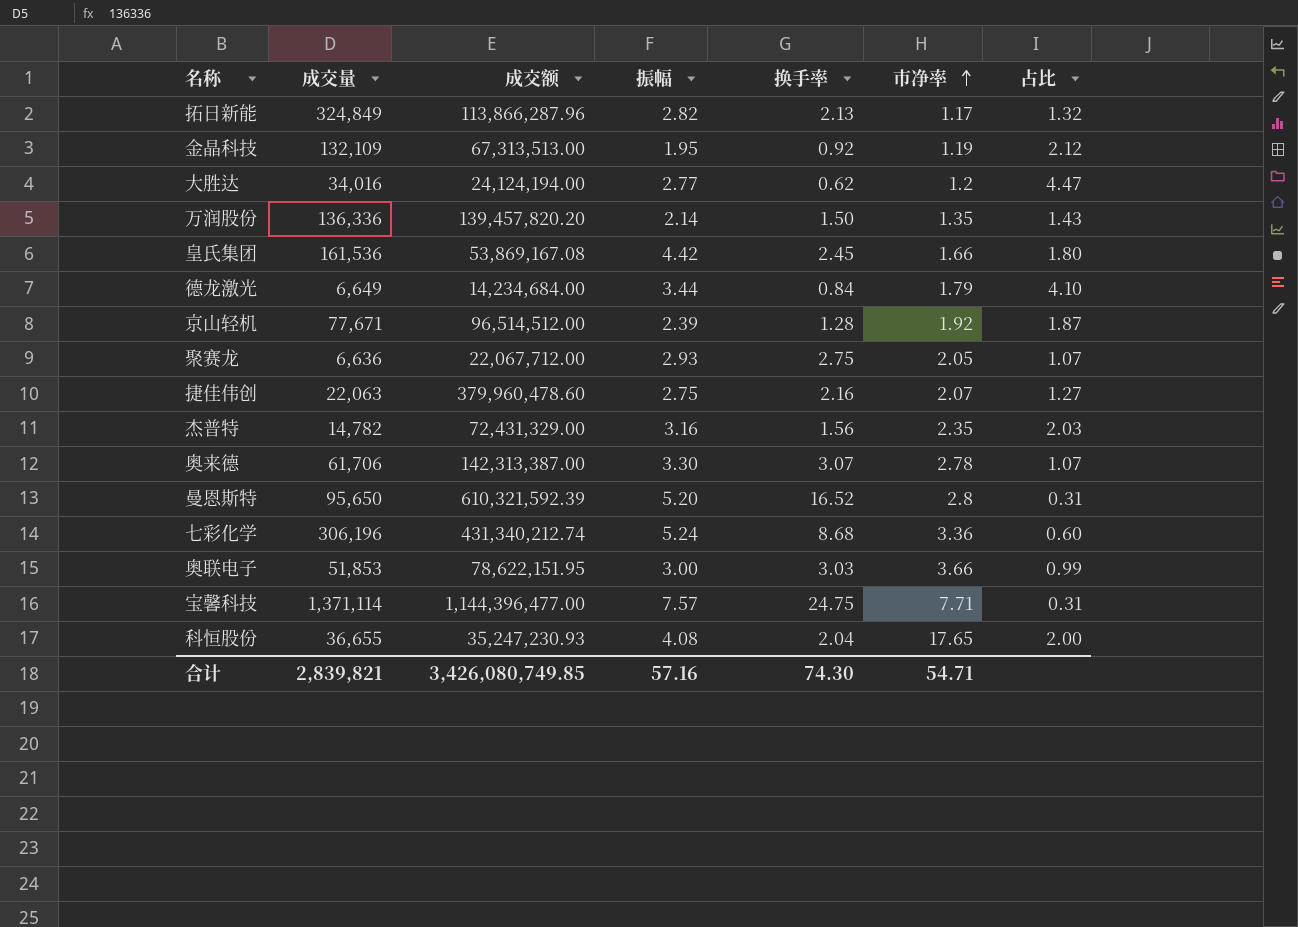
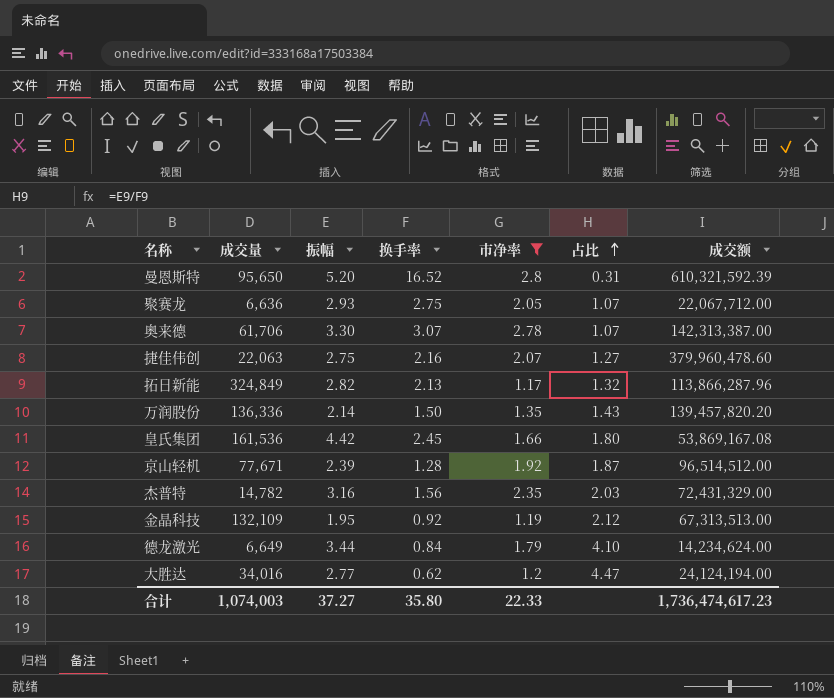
filter: none -> 市净率 <= 2.8
row order: 市净率 ascending -> 占比 ascending
column 成交额 | position: 3 -> 7
德龙激光 | 成交额: 14,234,684.00 -> 14,234,624.00
合计 | 成交量: 2,839,821 -> 1,074,003
合计 | 振幅: 57.16 -> 37.27
合计 | 换手率: 74.30 -> 35.80
合计 | 市净率: 54.71 -> 22.33
合计 | 成交额: 3,426,080,749.85 -> 1,736,474,617.23

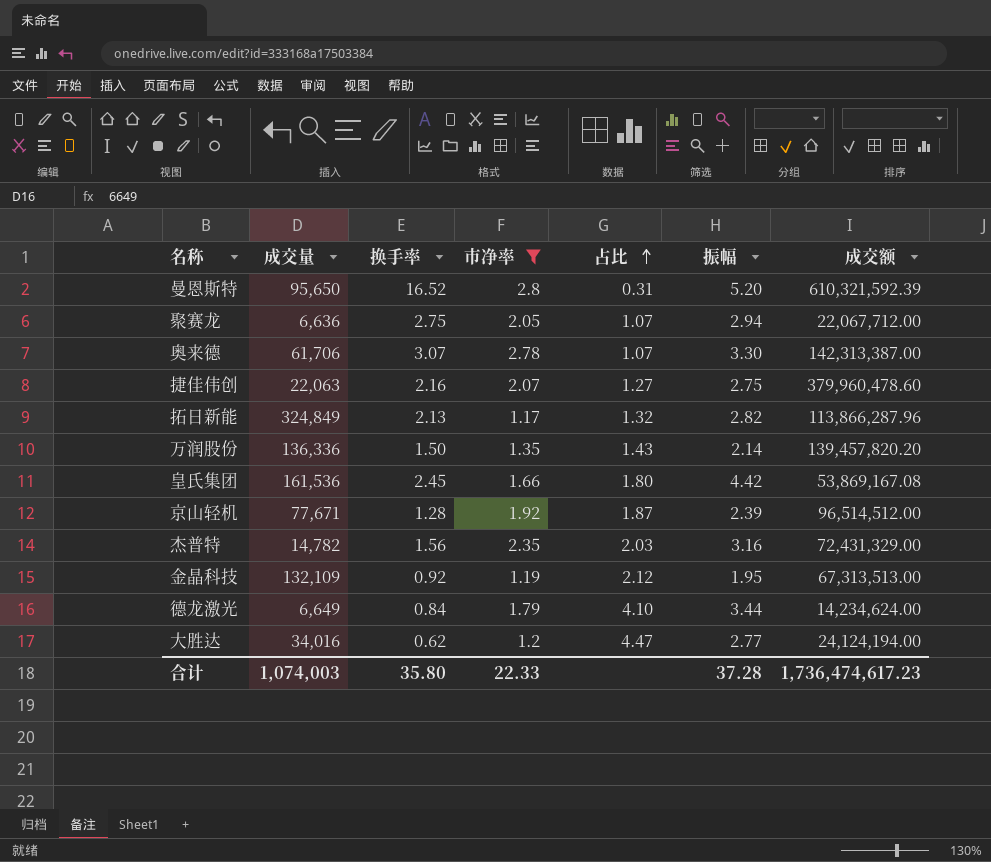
column 振幅 | position: 3 -> 6
聚赛龙 | 振幅: 2.93 -> 2.94
合计 | 振幅: 37.27 -> 37.28

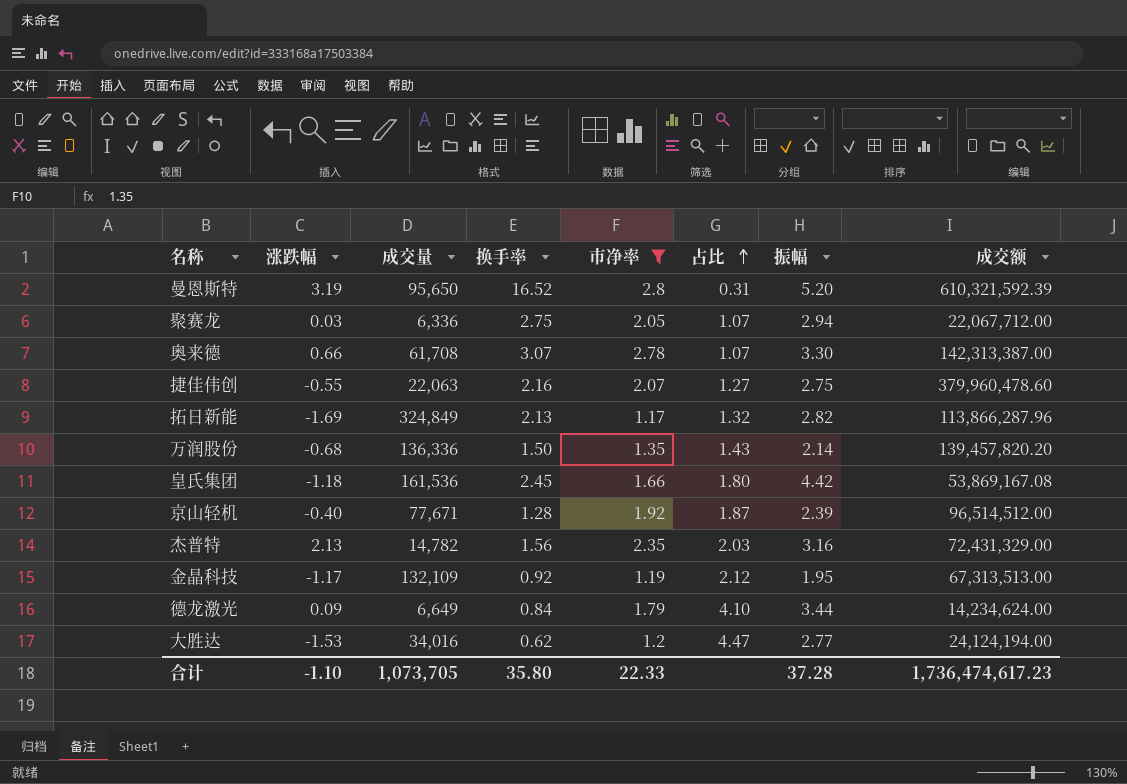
column 涨跌幅 | position: none -> 2
聚赛龙 | 成交量: 6,636 -> 6,336
奥来德 | 成交量: 61,706 -> 61,708
合计 | 成交量: 1,074,003 -> 1,073,705

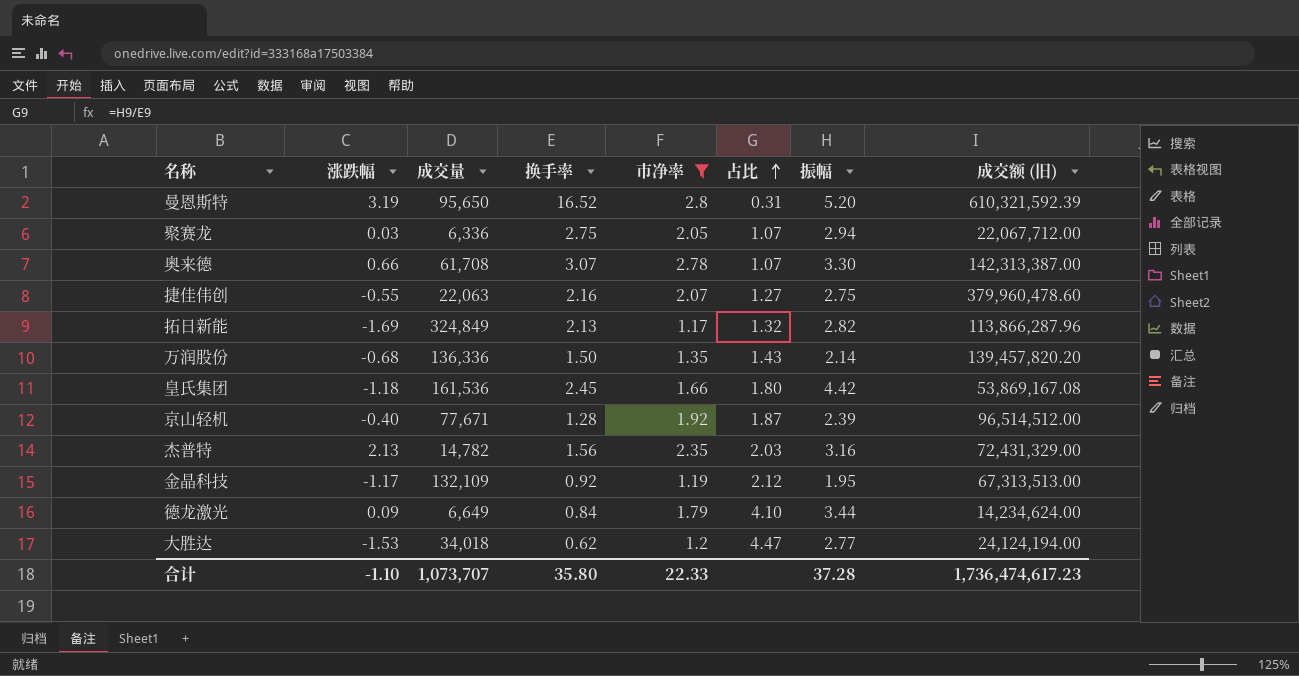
column name: 成交额 -> 成交额 (旧)
大胜达 | 成交量: 34,016 -> 34,018
合计 | 成交量: 1,073,705 -> 1,073,707

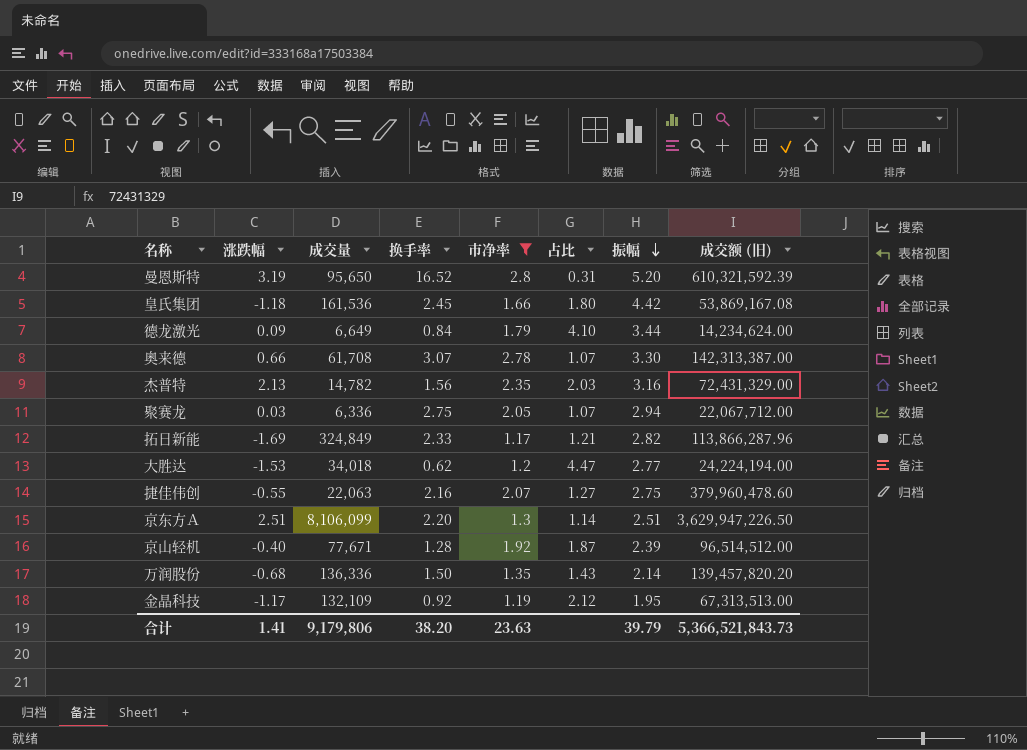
row order: 占比 ascending -> 振幅 descending
拓日新能 | 换手率: 2.13 -> 2.33
拓日新能 | 占比: 1.32 -> 1.21
大胜达 | 成交额 (旧): 24,124,194.00 -> 24,224,194.00
row 京东方Ａ: none -> 2.51 | 8,106,099 | 2.20 | 1.3 | 1.14 | 2.51 | 3,629,947,226.50
合计 | 涨跌幅: -1.10 -> 1.41
合计 | 成交量: 1,073,707 -> 9,179,806
合计 | 换手率: 35.80 -> 38.20
合计 | 市净率: 22.33 -> 23.63
合计 | 振幅: 37.28 -> 39.79
合计 | 成交额 (旧): 1,736,474,617.23 -> 5,366,521,843.73

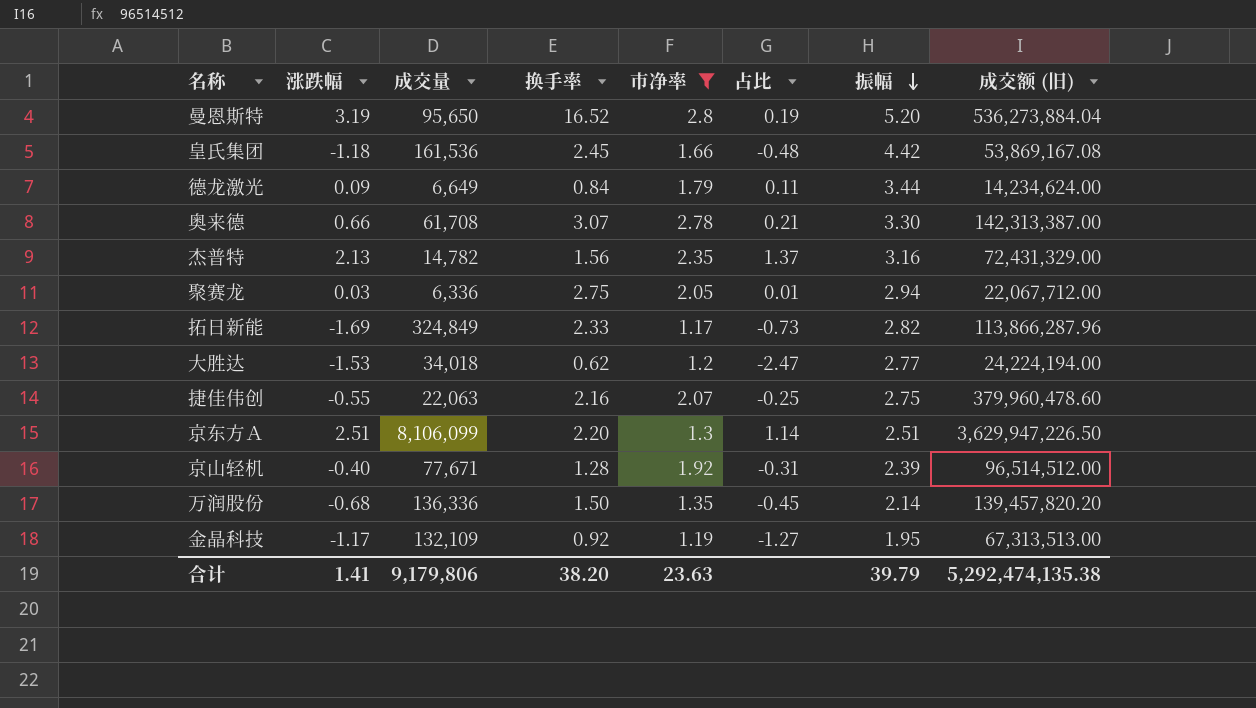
column 占比 | formula: [振幅] / [换手率] -> [涨跌幅] / [换手率]
曼恩斯特 | 成交额 (旧): 610,321,592.39 -> 536,273,884.04
合计 | 成交额 (旧): 5,366,521,843.73 -> 5,292,474,135.38

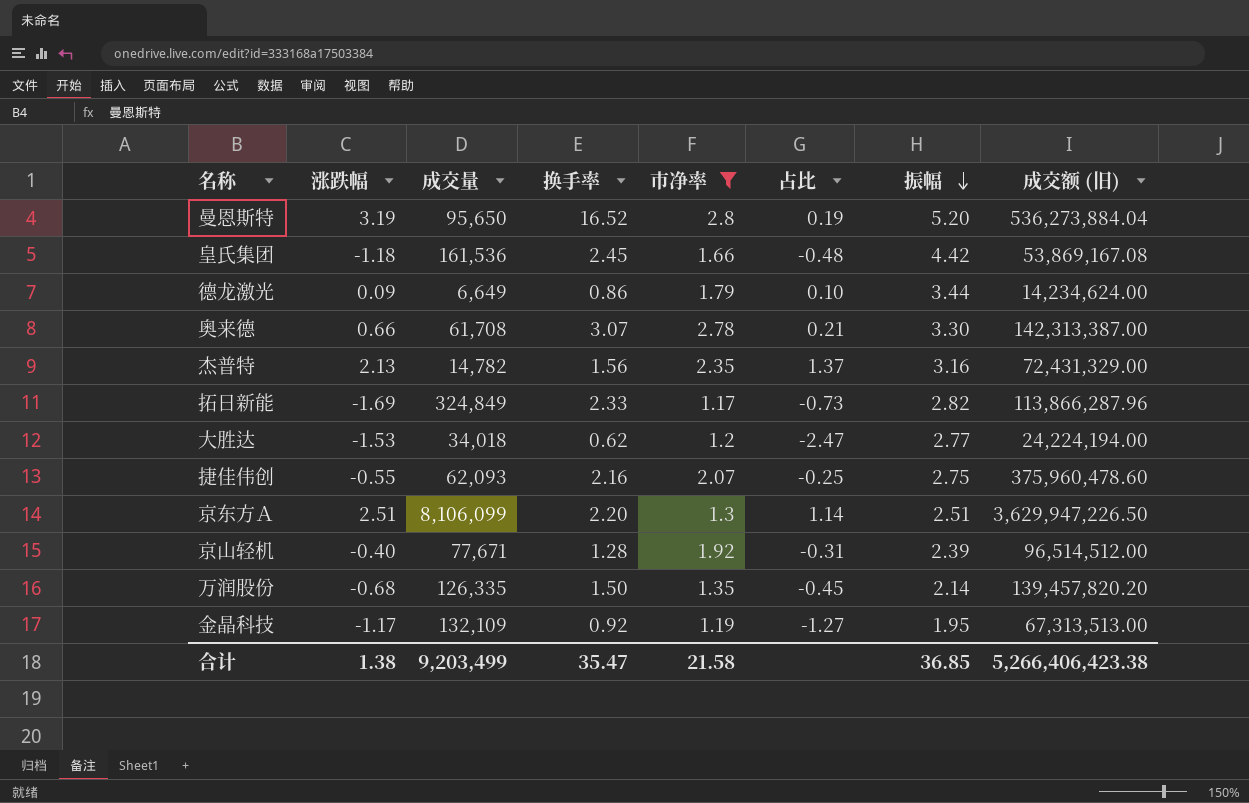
row 聚赛龙: 0.03 | 6,336 | 2.75 | 2.05 | 0.01 | 2.94 | 22,067,712.00 -> none
德龙激光 | 换手率: 0.84 -> 0.86
德龙激光 | 占比: 0.11 -> 0.10
捷佳伟创 | 成交量: 22,063 -> 62,093
捷佳伟创 | 成交额 (旧): 379,960,478.60 -> 375,960,478.60
万润股份 | 成交量: 136,336 -> 126,335
合计 | 涨跌幅: 1.41 -> 1.38
合计 | 成交量: 9,179,806 -> 9,203,499
合计 | 换手率: 38.20 -> 35.47
合计 | 市净率: 23.63 -> 21.58
合计 | 振幅: 39.79 -> 36.85
合计 | 成交额 (旧): 5,292,474,135.38 -> 5,266,406,423.38

